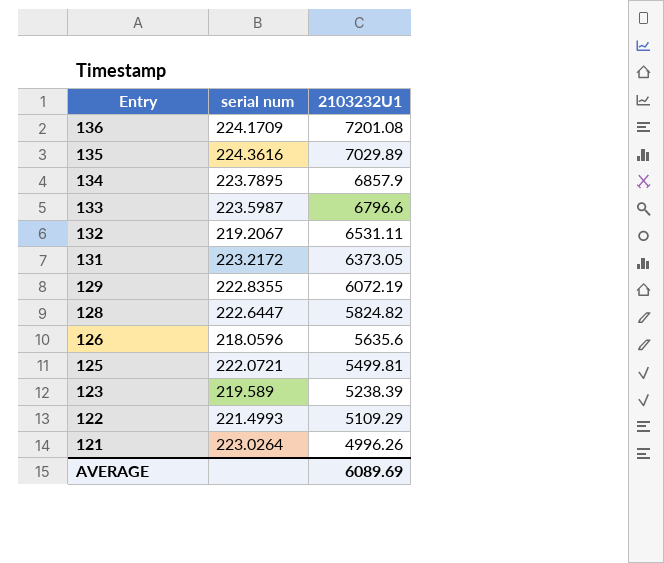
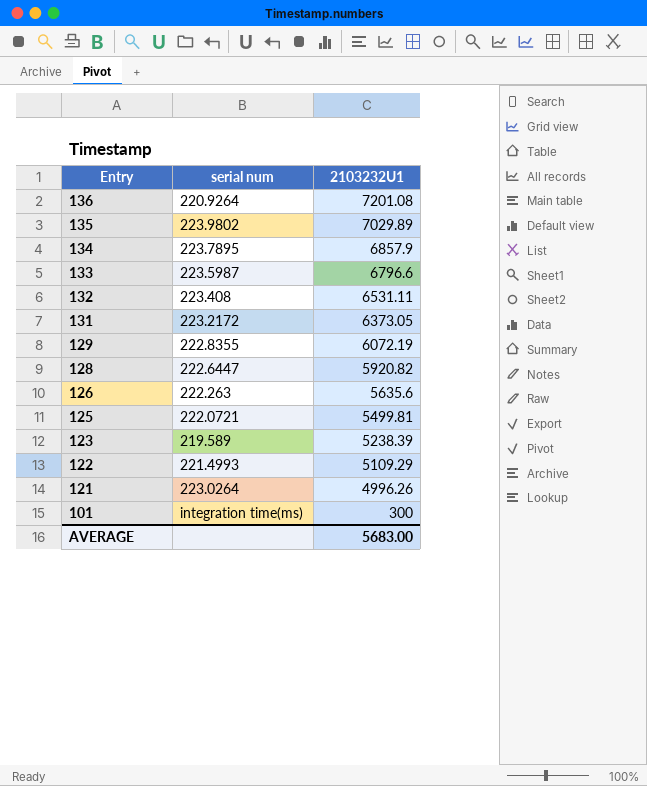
136 | serial num: 224.1709 -> 220.9264
135 | serial num: 224.3616 -> 223.9802
132 | serial num: 219.2067 -> 223.408
128 | 2103232U1: 5824.82 -> 5920.82
126 | serial num: 218.0596 -> 222.263
row 101: none -> integration time(ms) | 300
AVERAGE | 2103232U1: 6089.69 -> 5683.00

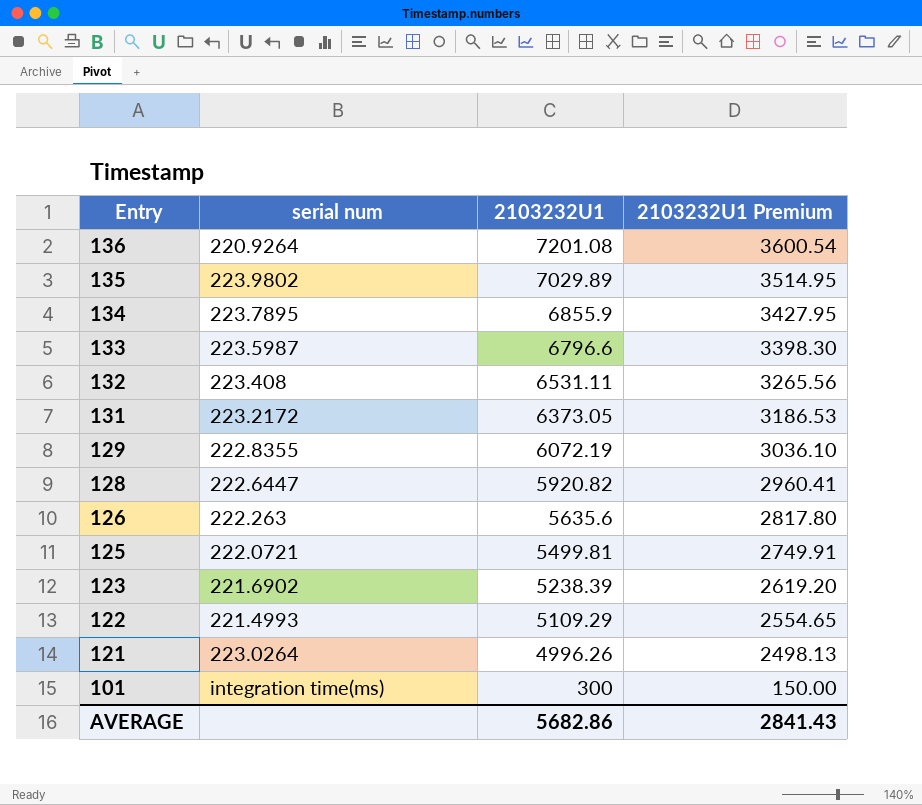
column 2103232U1 Premium | formula: none -> [2103232U1] * 0.5
134 | 2103232U1: 6857.9 -> 6855.9
123 | serial num: 219.589 -> 221.6902
AVERAGE | 2103232U1: 5683.00 -> 5682.86

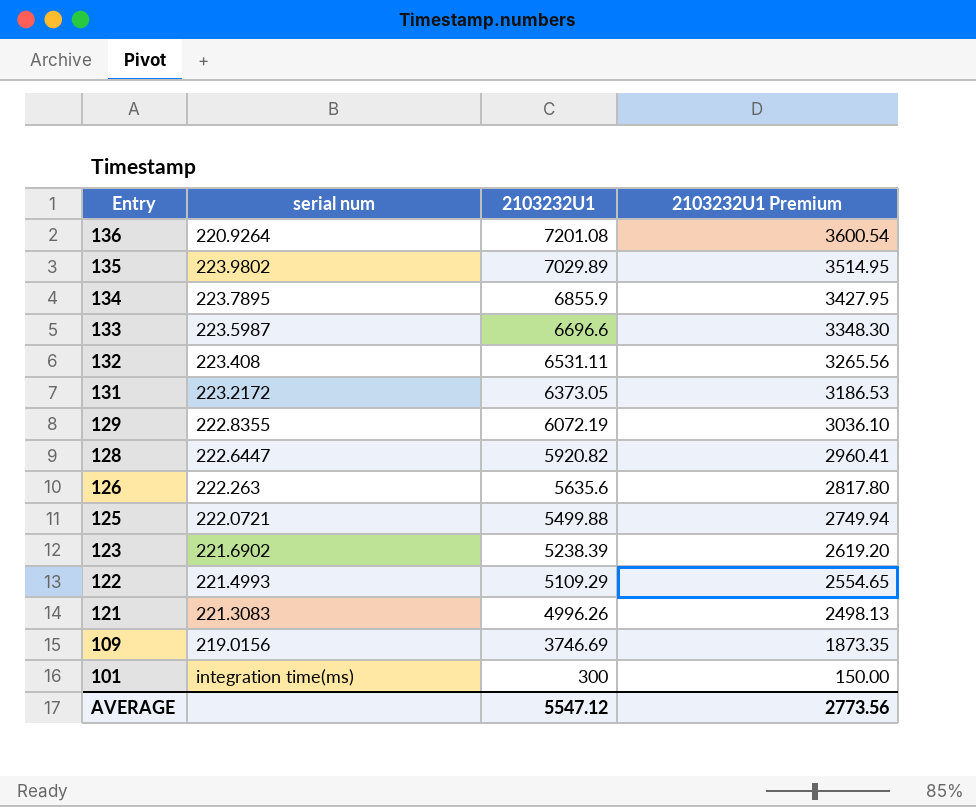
133 | 2103232U1: 6796.6 -> 6696.6
133 | 2103232U1 Premium: 3398.30 -> 3348.30
125 | 2103232U1: 5499.81 -> 5499.88
125 | 2103232U1 Premium: 2749.91 -> 2749.94
121 | serial num: 223.0264 -> 221.3083
row 109: none -> 219.0156 | 3746.69 | 1873.35
AVERAGE | 2103232U1: 5682.86 -> 5547.12
AVERAGE | 2103232U1 Premium: 2841.43 -> 2773.56

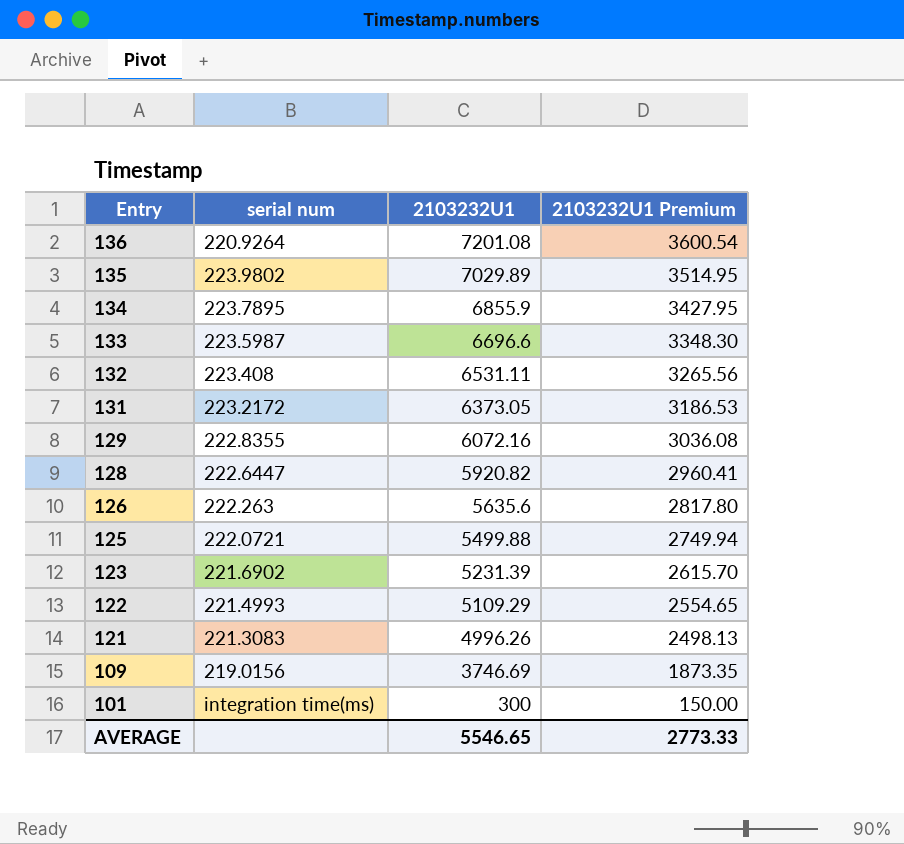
129 | 2103232U1: 6072.19 -> 6072.16
129 | 2103232U1 Premium: 3036.10 -> 3036.08
123 | 2103232U1: 5238.39 -> 5231.39
123 | 2103232U1 Premium: 2619.20 -> 2615.70
AVERAGE | 2103232U1: 5547.12 -> 5546.65
AVERAGE | 2103232U1 Premium: 2773.56 -> 2773.33

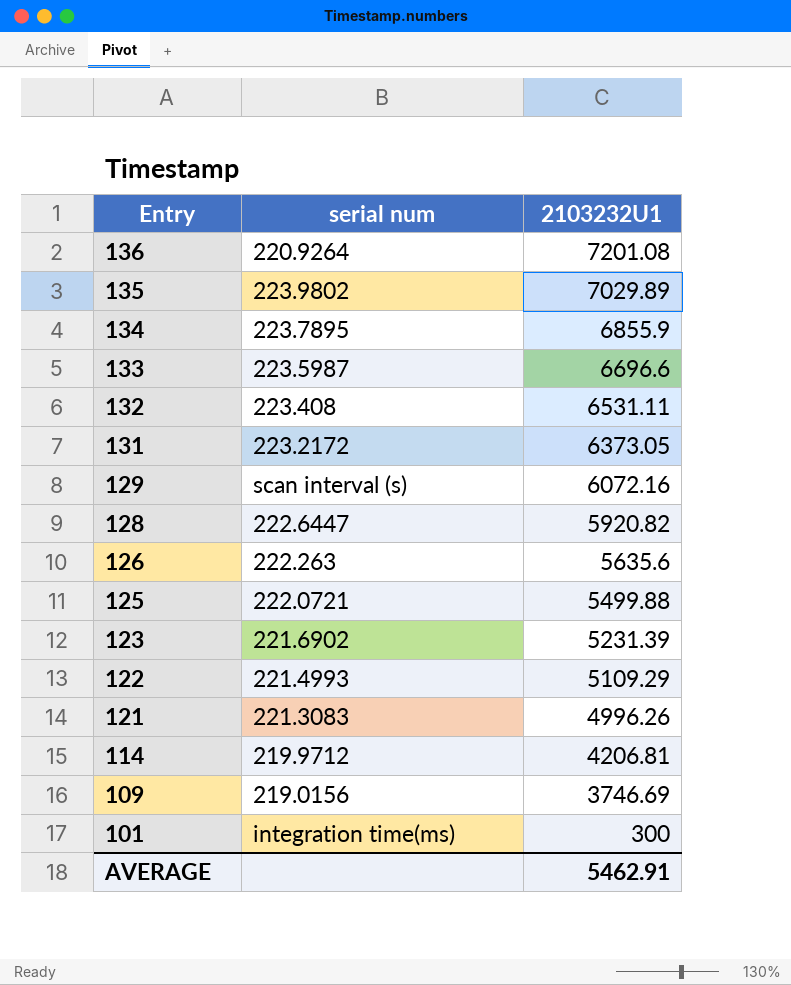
column 2103232U1 Premium | formula: [2103232U1] * 0.5 -> none
129 | serial num: 222.8355 -> scan interval (s)
row 114: none -> 219.9712 | 4206.81
AVERAGE | 2103232U1: 5546.65 -> 5462.91

